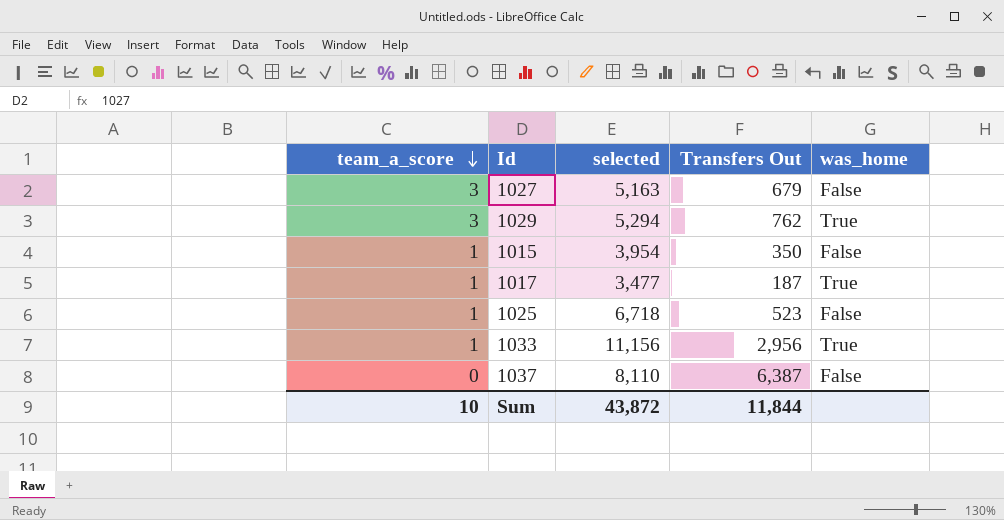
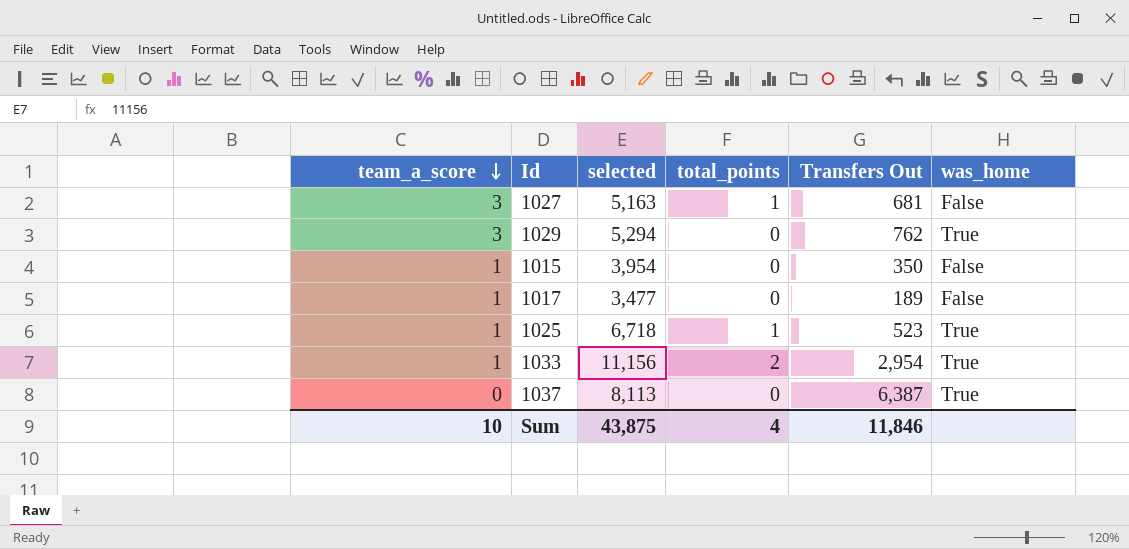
column total_points | position: none -> 4
1027 | Transfers Out: 679 -> 681
1017 | Transfers Out: 187 -> 189
1017 | was_home: True -> False
1025 | was_home: False -> True
1033 | Transfers Out: 2,956 -> 2,954
1037 | selected: 8,110 -> 8,113
1037 | was_home: False -> True
Sum | selected: 43,872 -> 43,875
Sum | Transfers Out: 11,844 -> 11,846

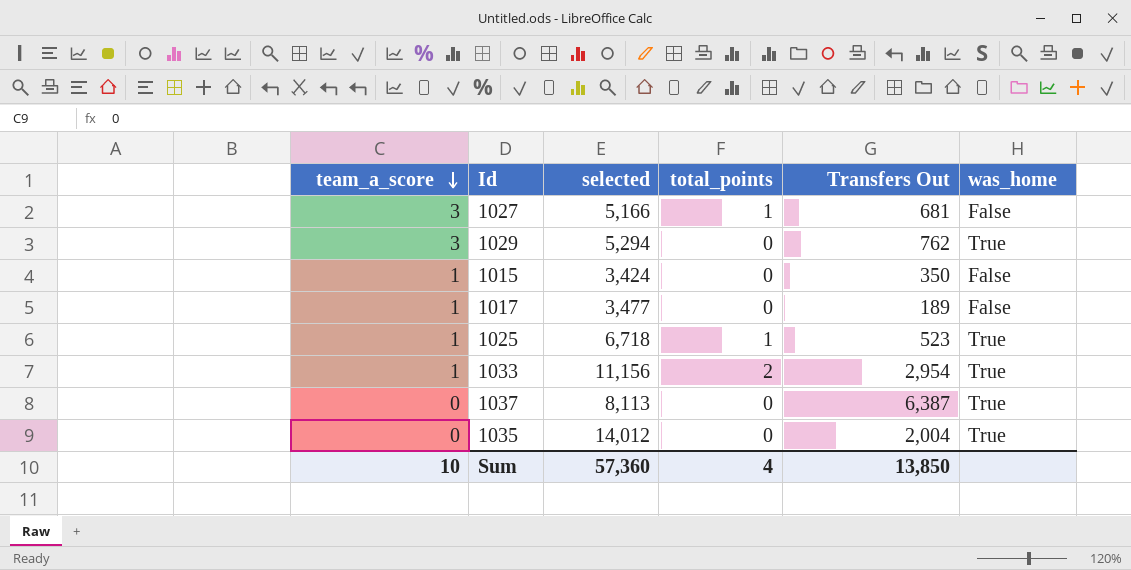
1027 | selected: 5,163 -> 5,166
1015 | selected: 3,954 -> 3,424
row 1035: none -> 0 | 14,012 | 0 | 2,004 | True
Sum | selected: 43,875 -> 57,360
Sum | Transfers Out: 11,846 -> 13,850

